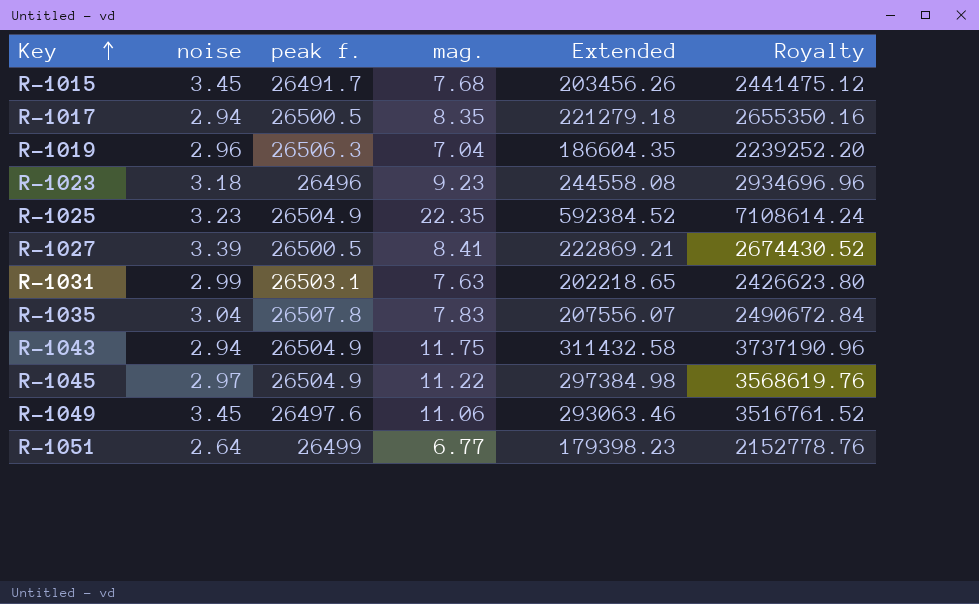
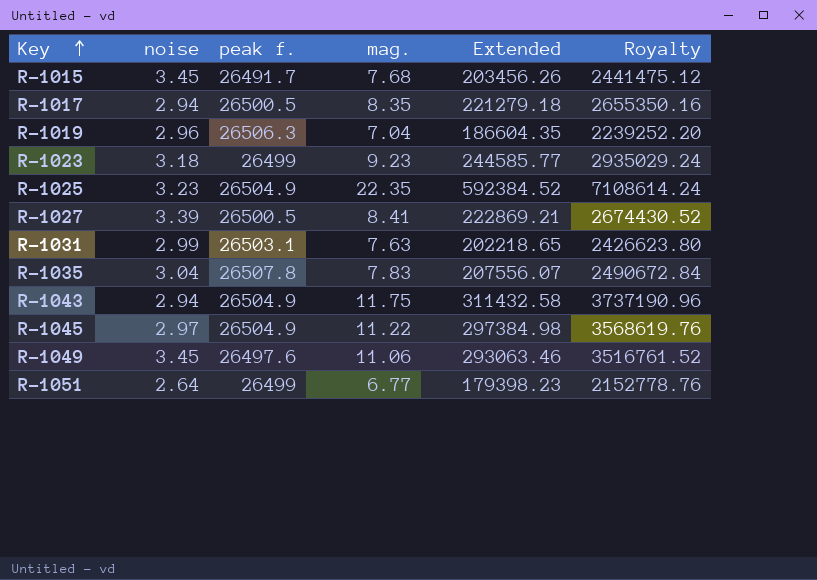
R-1023 | peak f.: 26496 -> 26499
R-1023 | Extended: 244558.08 -> 244585.77
R-1023 | Royalty: 2934696.96 -> 2935029.24

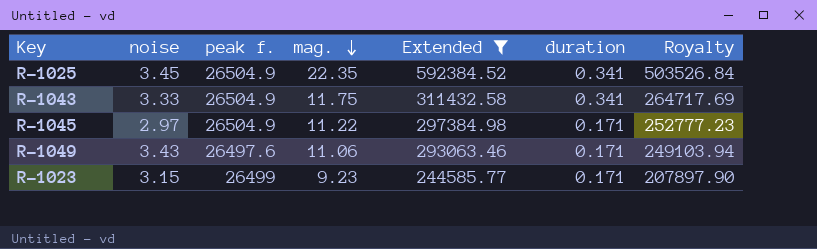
filter: none -> Extended >= 244585.77
row order: Key ascending -> mag. descending
column duration | position: none -> 6
column Royalty | formula: [Extended] * 12 -> [Extended] * 0.85
R-1025 | noise: 3.23 -> 3.45
R-1043 | noise: 2.94 -> 3.33
R-1049 | noise: 3.45 -> 3.43
R-1023 | noise: 3.18 -> 3.15

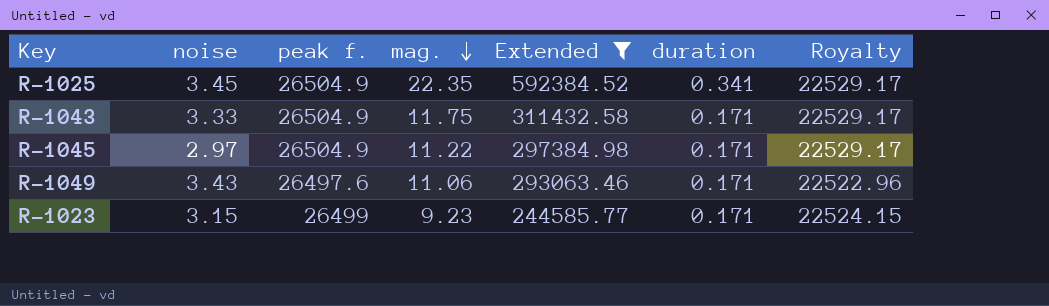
column Royalty | formula: [Extended] * 0.85 -> [peak f.] * 0.85
R-1043 | duration: 0.341 -> 0.171

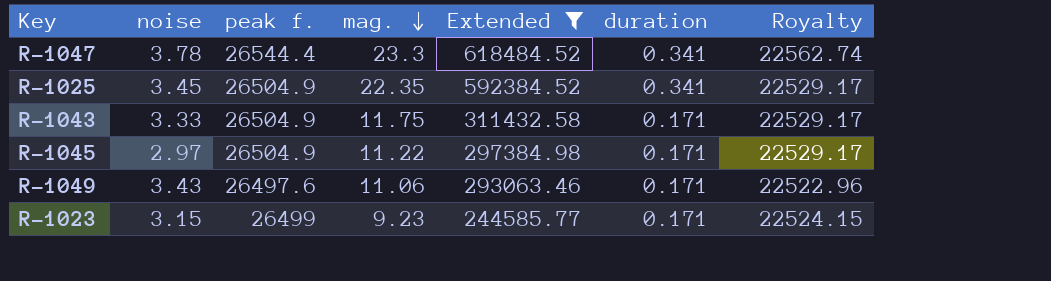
row R-1047: none -> 3.78 | 26544.4 | 23.3 | 618484.52 | 0.341 | 22562.74

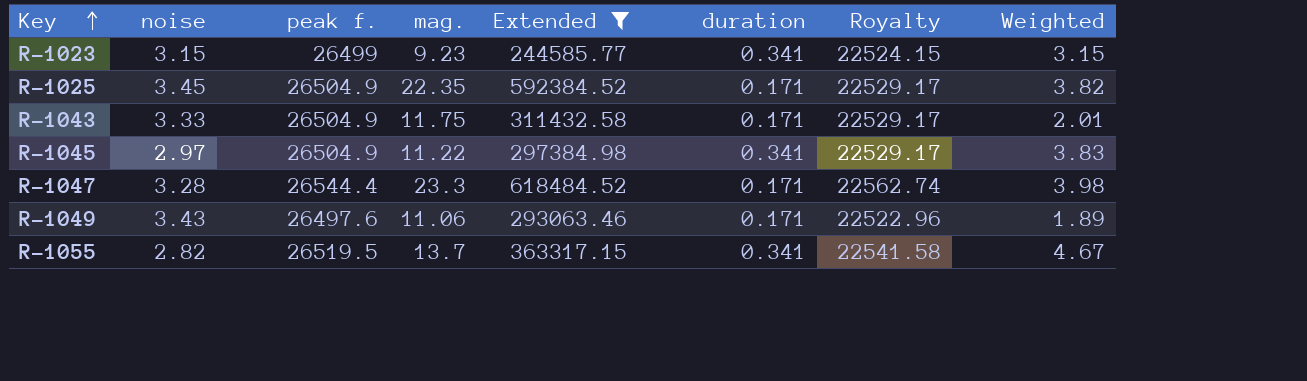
row order: mag. descending -> Key ascending
column Weighted | formula: none -> [mag.] * [duration]
R-1023 | duration: 0.171 -> 0.341
R-1025 | duration: 0.341 -> 0.171
R-1045 | duration: 0.171 -> 0.341
R-1047 | noise: 3.78 -> 3.28
R-1047 | duration: 0.341 -> 0.171
row R-1055: none -> 2.82 | 26519.5 | 13.7 | 363317.15 | 0.341 | 22541.58 | 4.67

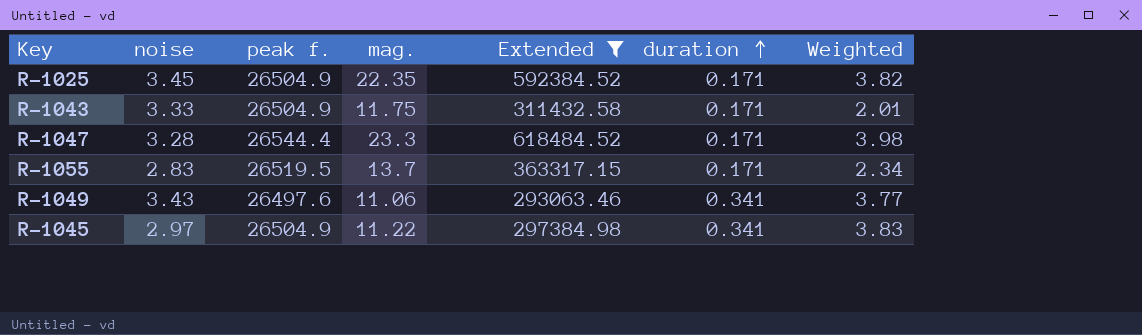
row order: Key ascending -> duration ascending
column Royalty | formula: [peak f.] * 0.85 -> none
row R-1023: 3.15 | 26499 | 9.23 | 244585.77 | 0.341 | 22524.15 | 3.15 -> none
R-1055 | noise: 2.82 -> 2.83
R-1055 | duration: 0.341 -> 0.171
R-1055 | Weighted: 4.67 -> 2.34
R-1049 | duration: 0.171 -> 0.341
R-1049 | Weighted: 1.89 -> 3.77

